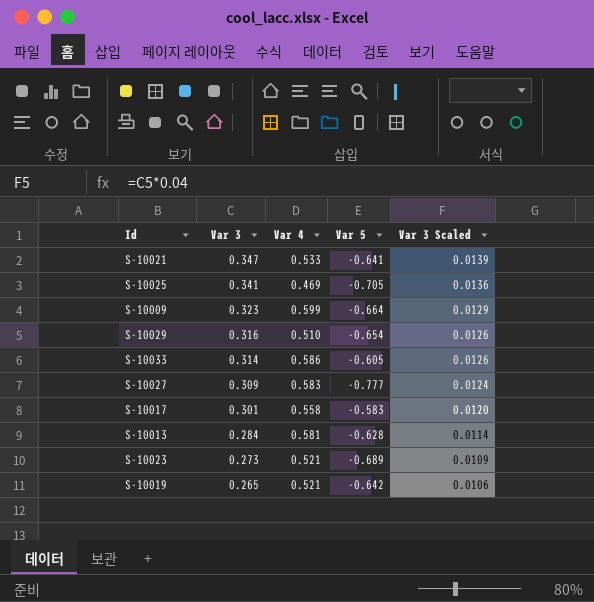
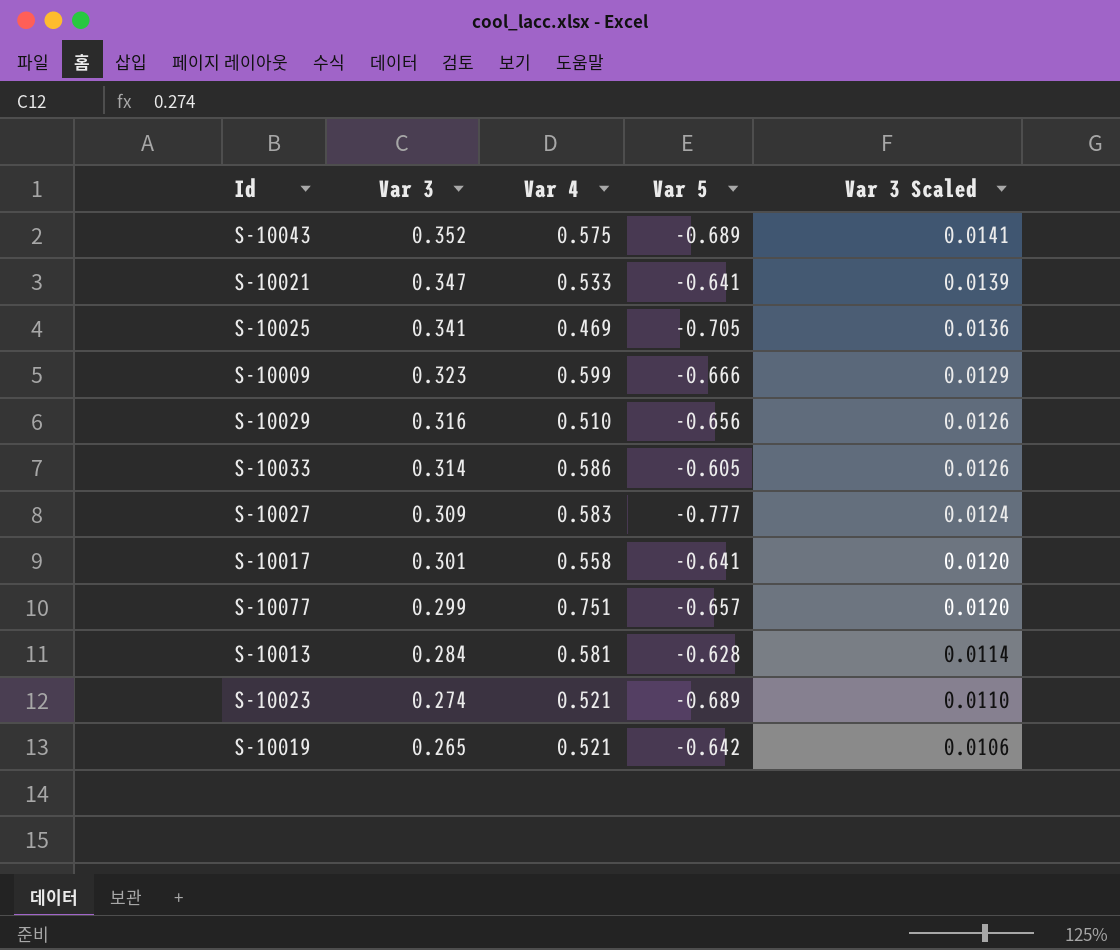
row S-10043: none -> 0.352 | 0.575 | -0.689 | 0.0141
S-10009 | Var 5: -0.664 -> -0.666
S-10029 | Var 5: -0.654 -> -0.656
S-10017 | Var 5: -0.583 -> -0.641
row S-10077: none -> 0.299 | 0.751 | -0.657 | 0.0120
S-10023 | Var 3: 0.273 -> 0.274
S-10023 | Var 3 Scaled: 0.0109 -> 0.0110

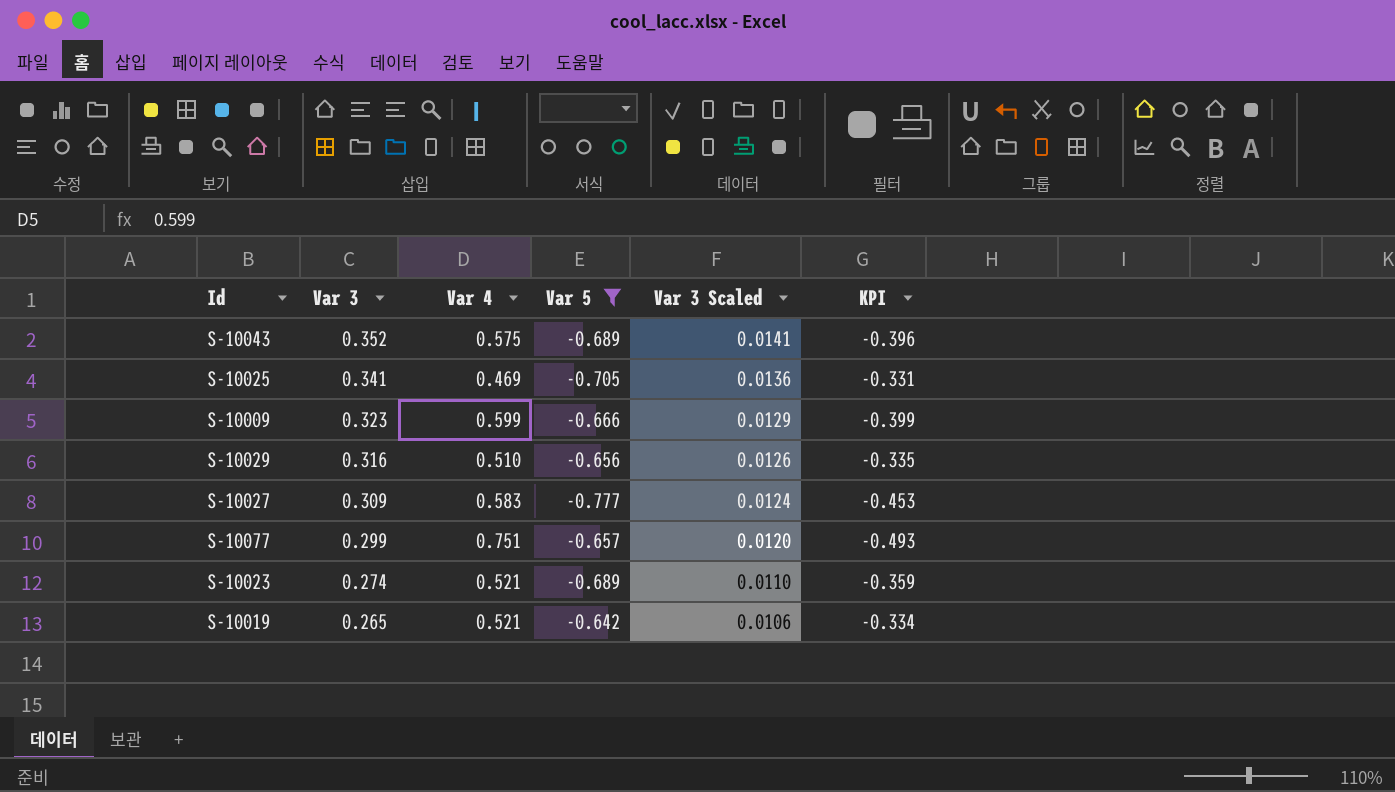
filter: none -> Var 5 <= -0.642
column KPI | formula: none -> [Var 4] * [Var 5]

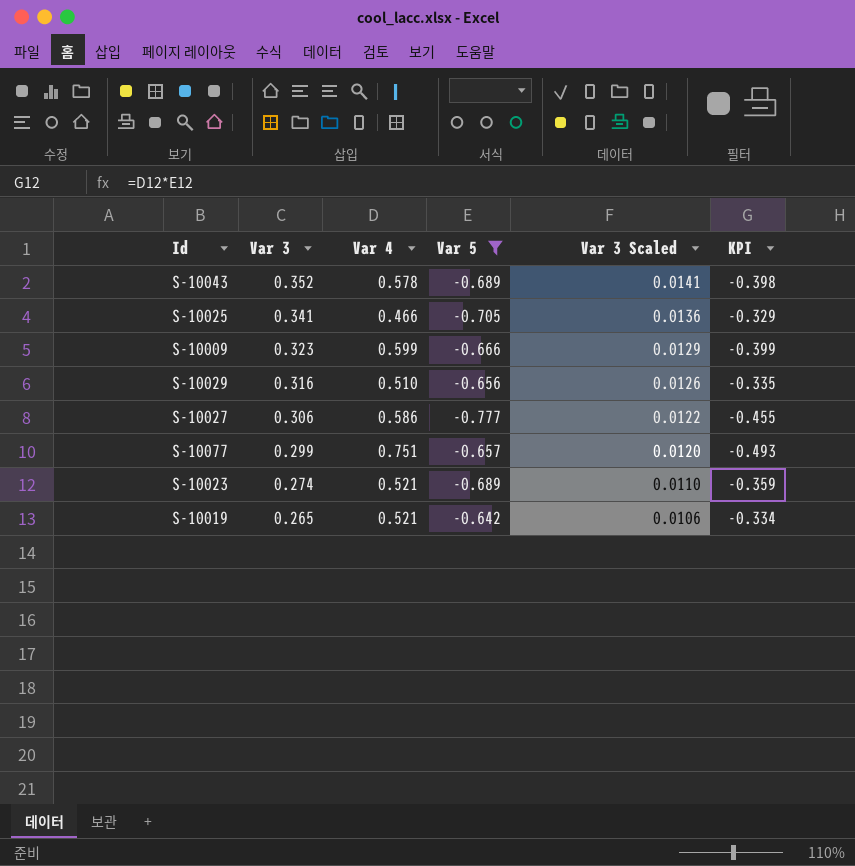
S-10043 | Var 4: 0.575 -> 0.578
S-10043 | KPI: -0.396 -> -0.398
S-10025 | Var 4: 0.469 -> 0.466
S-10025 | KPI: -0.331 -> -0.329
S-10027 | Var 3: 0.309 -> 0.306
S-10027 | Var 4: 0.583 -> 0.586
S-10027 | Var 3 Scaled: 0.0124 -> 0.0122
S-10027 | KPI: -0.453 -> -0.455

